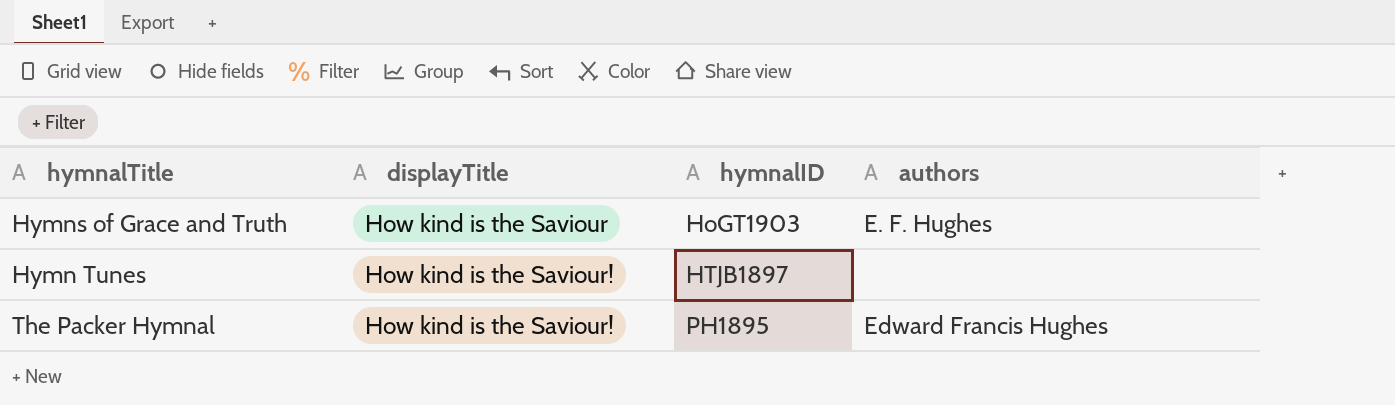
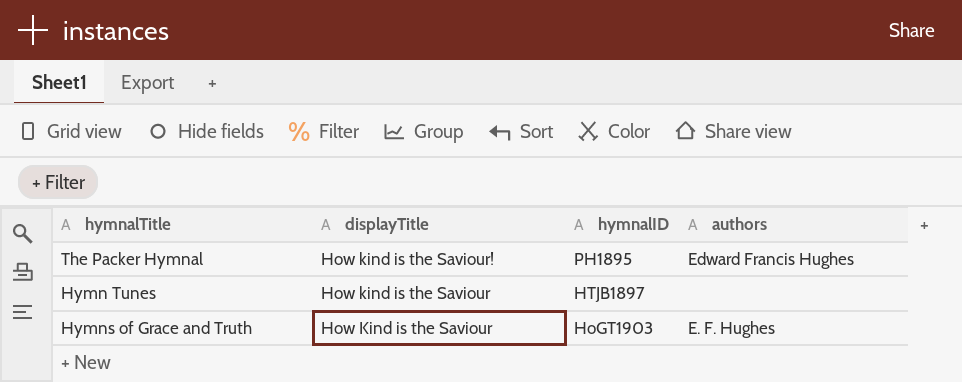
row order: displayTitle ascending -> displayTitle descending
Hymn Tunes | displayTitle: How kind is the Saviour! -> How kind is the Saviour
Hymns of Grace and Truth | displayTitle: How kind is the Saviour -> How Kind is the Saviour

